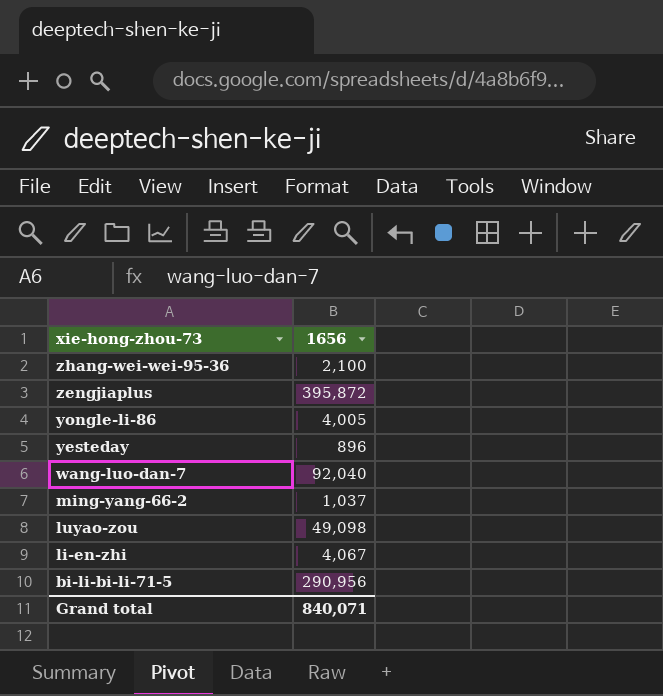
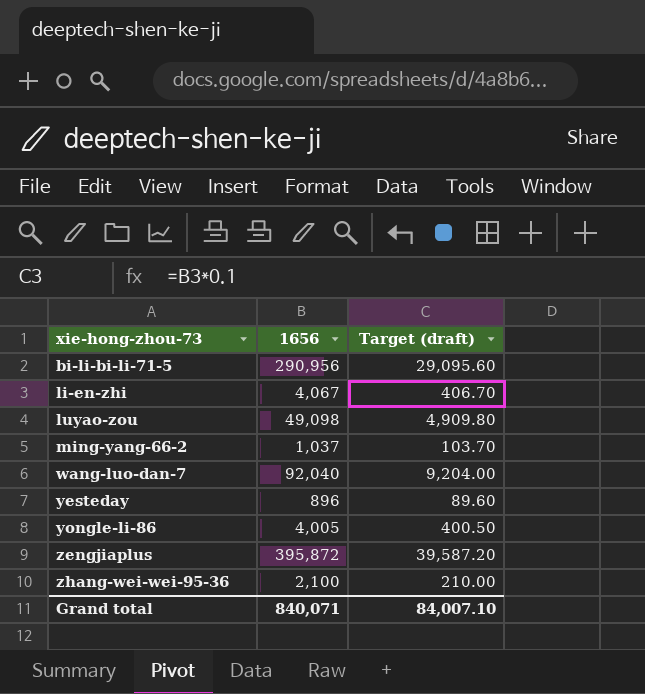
row order: xie-hong-zhou-73 descending -> xie-hong-zhou-73 ascending
column Target (draft) | formula: none -> [1656] * 0.1

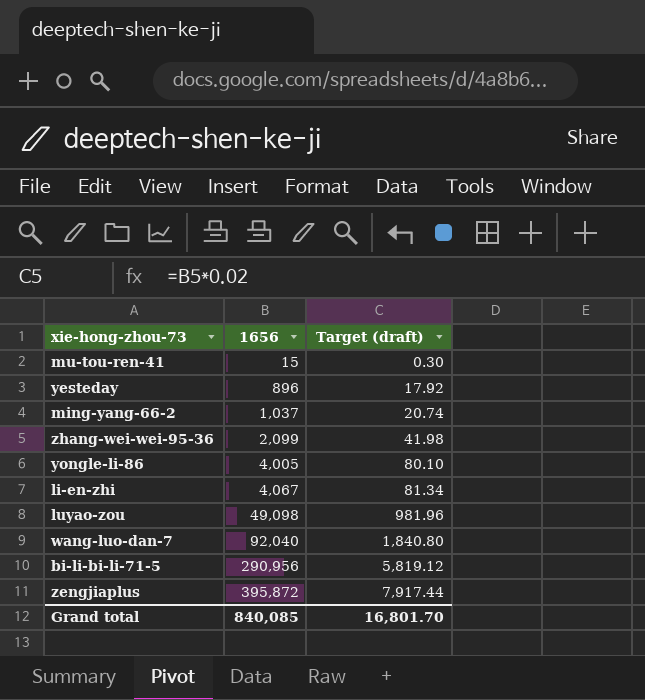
row order: xie-hong-zhou-73 ascending -> 1656 ascending
column Target (draft) | formula: [1656] * 0.1 -> [1656] * 0.02
row mu-tou-ren-41: none -> 15 | 0.30
zhang-wei-wei-95-36 | 1656: 2,100 -> 2,099
Grand total | 1656: 840,071 -> 840,085
Grand total | Target (draft): 84,007.10 -> 16,801.70

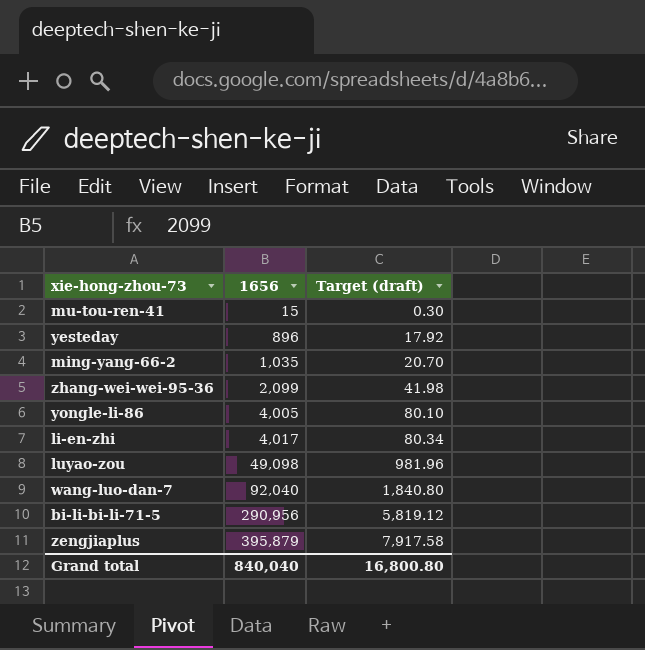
ming-yang-66-2 | 1656: 1,037 -> 1,035
ming-yang-66-2 | Target (draft): 20.74 -> 20.70
li-en-zhi | 1656: 4,067 -> 4,017
li-en-zhi | Target (draft): 81.34 -> 80.34
zengjiaplus | 1656: 395,872 -> 395,879
zengjiaplus | Target (draft): 7,917.44 -> 7,917.58
Grand total | 1656: 840,085 -> 840,040
Grand total | Target (draft): 16,801.70 -> 16,800.80

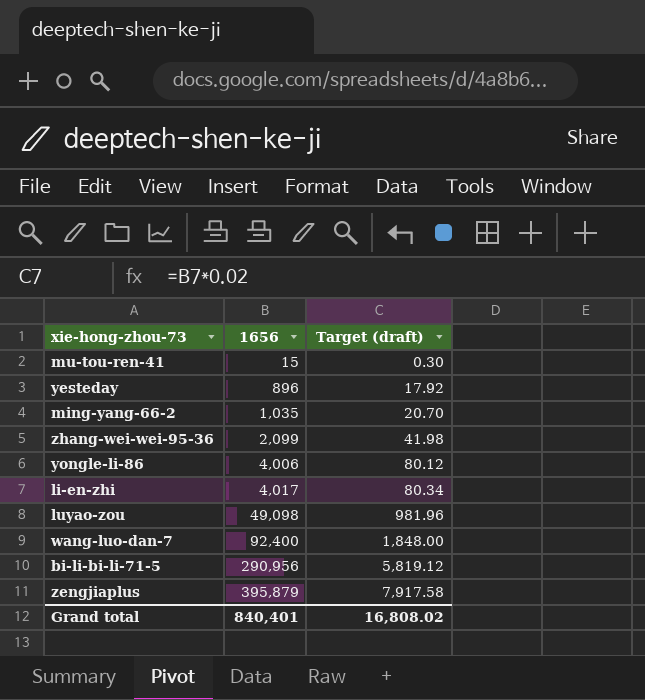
yongle-li-86 | 1656: 4,005 -> 4,006
yongle-li-86 | Target (draft): 80.10 -> 80.12
wang-luo-dan-7 | 1656: 92,040 -> 92,400
wang-luo-dan-7 | Target (draft): 1,840.80 -> 1,848.00
Grand total | 1656: 840,040 -> 840,401
Grand total | Target (draft): 16,800.80 -> 16,808.02

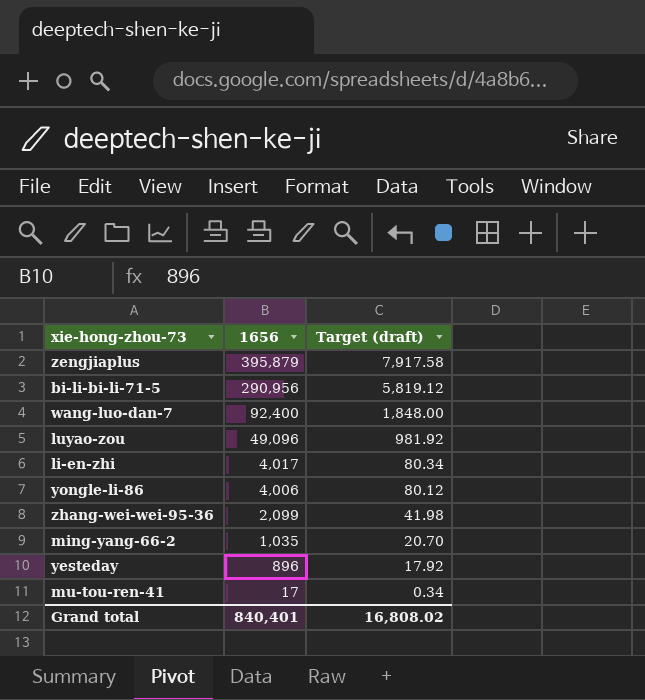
row order: 1656 ascending -> 1656 descending
luyao-zou | 1656: 49,098 -> 49,096
luyao-zou | Target (draft): 981.96 -> 981.92
mu-tou-ren-41 | 1656: 15 -> 17
mu-tou-ren-41 | Target (draft): 0.30 -> 0.34

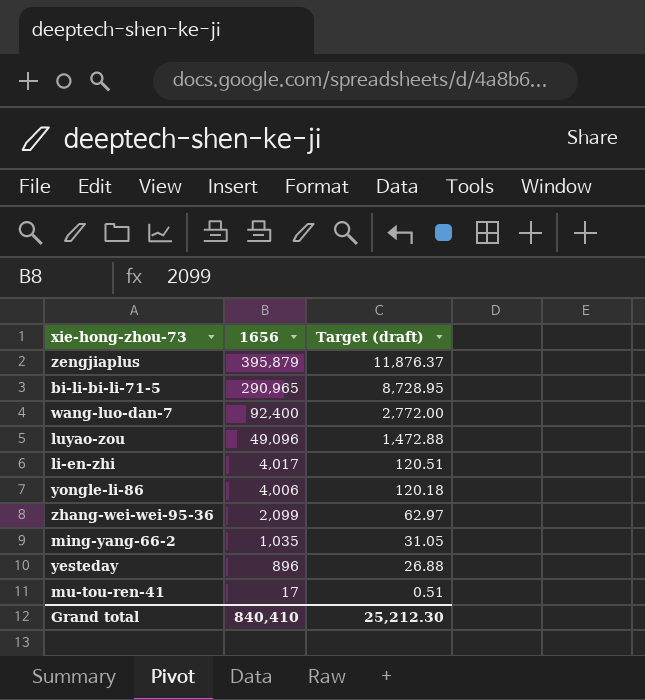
column Target (draft) | formula: [1656] * 0.02 -> [1656] * 0.03
bi-li-bi-li-71-5 | 1656: 290,956 -> 290,965
Grand total | 1656: 840,401 -> 840,410
Grand total | Target (draft): 16,808.02 -> 25,212.30

